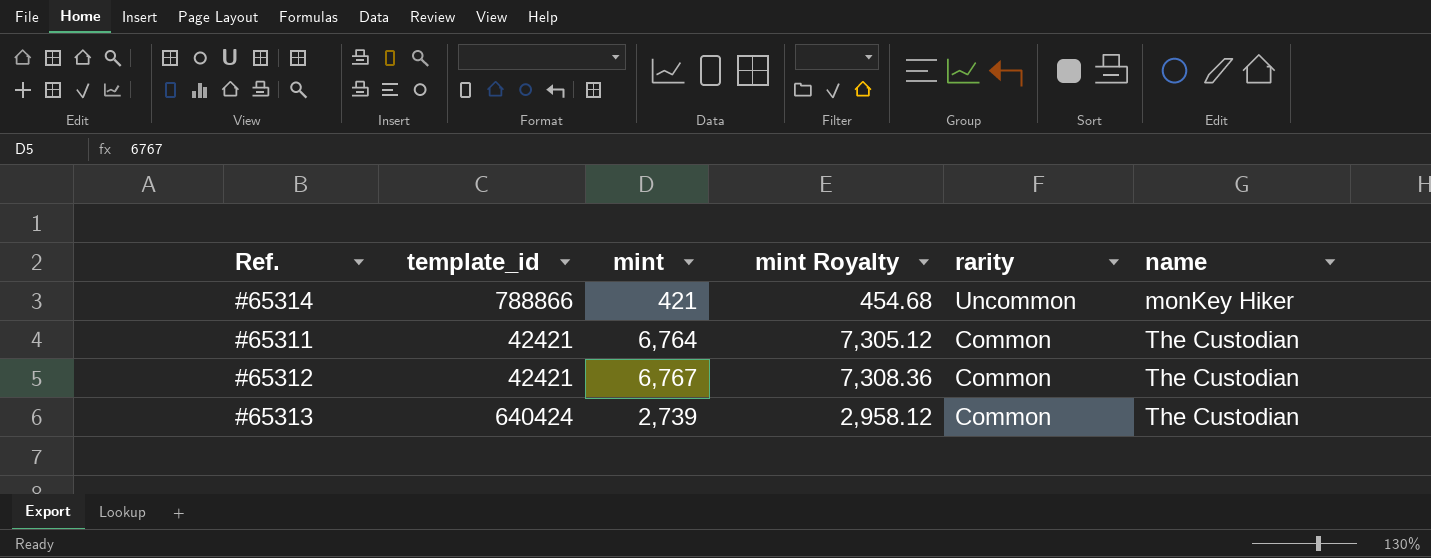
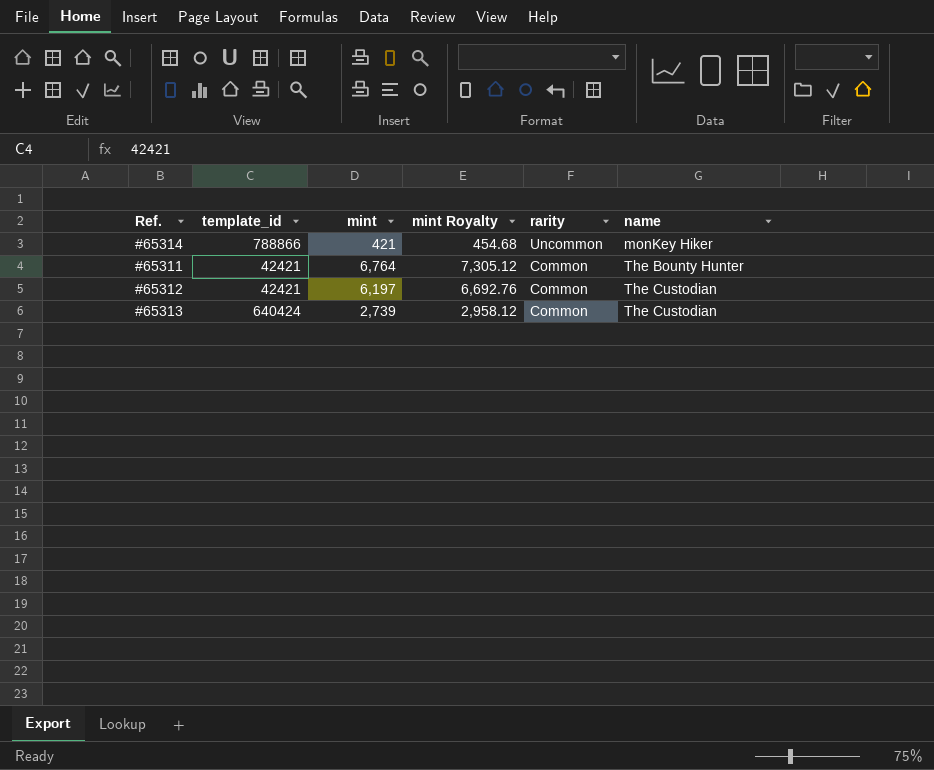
#65311 | name: The Custodian -> The Bounty Hunter
#65312 | mint: 6,767 -> 6,197
#65312 | mint Royalty: 7,308.36 -> 6,692.76

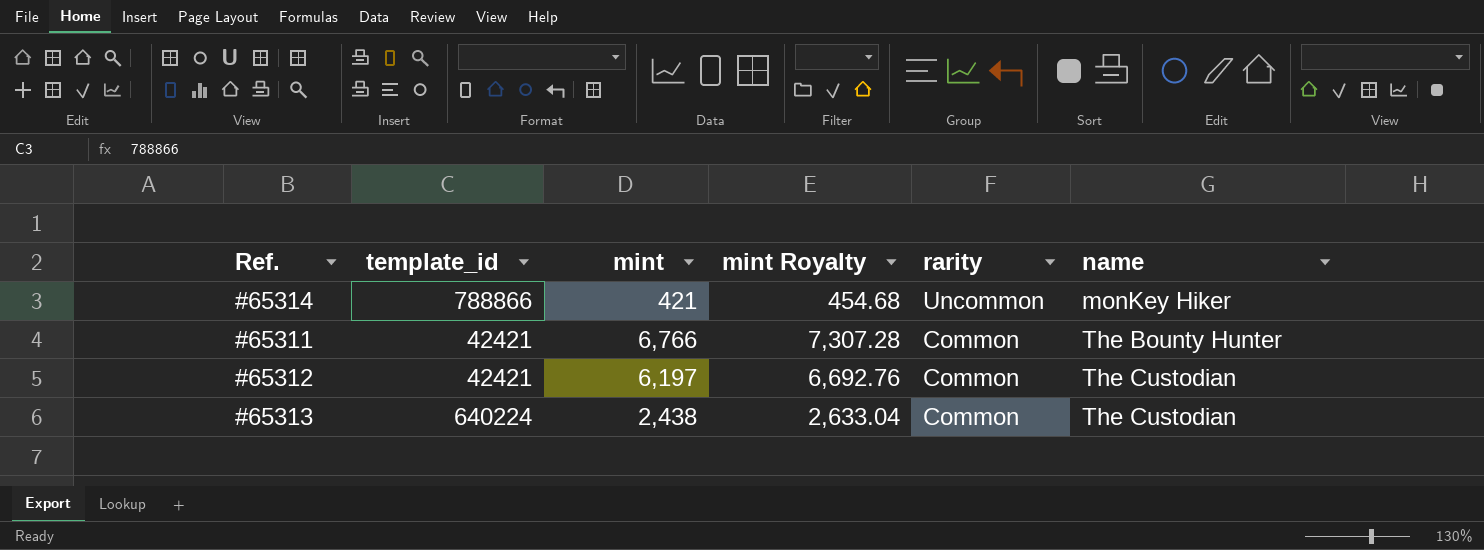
#65311 | mint: 6,764 -> 6,766
#65311 | mint Royalty: 7,305.12 -> 7,307.28
#65313 | template_id: 640424 -> 640224
#65313 | mint: 2,739 -> 2,438
#65313 | mint Royalty: 2,958.12 -> 2,633.04

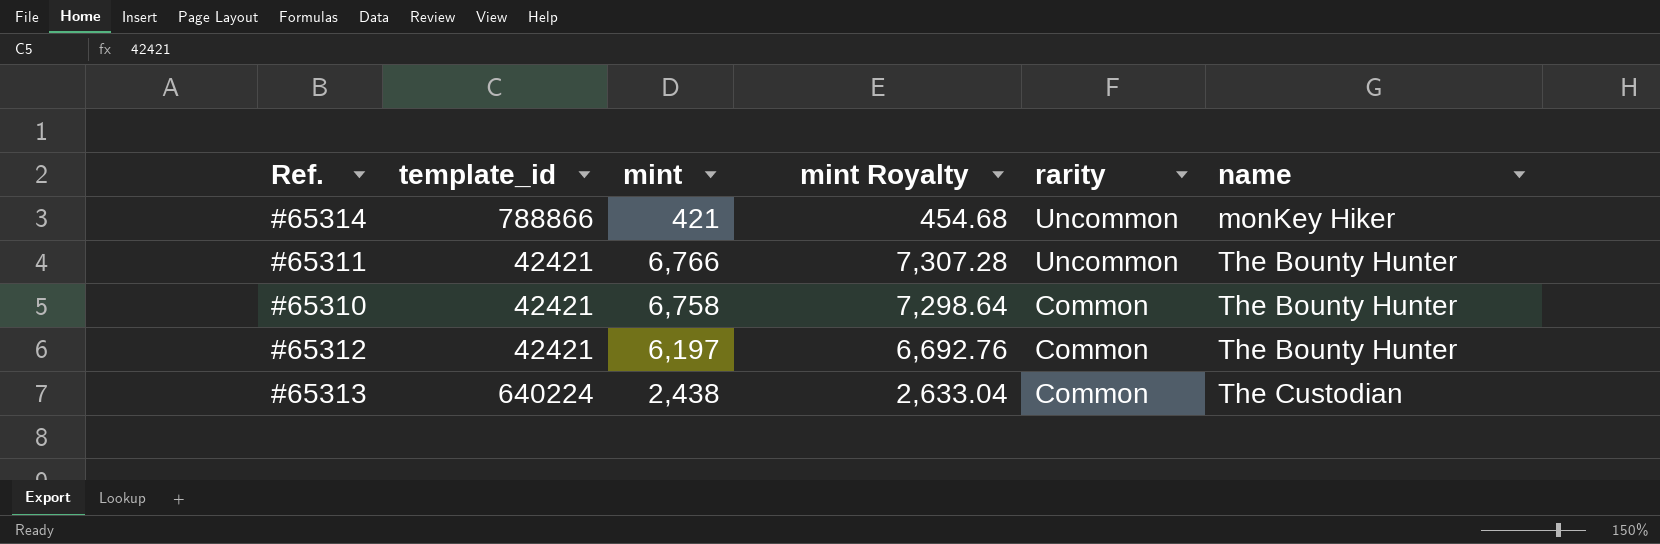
#65311 | rarity: Common -> Uncommon
row #65310: none -> 42421 | 6,758 | 7,298.64 | Common | The Bounty Hunter
#65312 | name: The Custodian -> The Bounty Hunter

